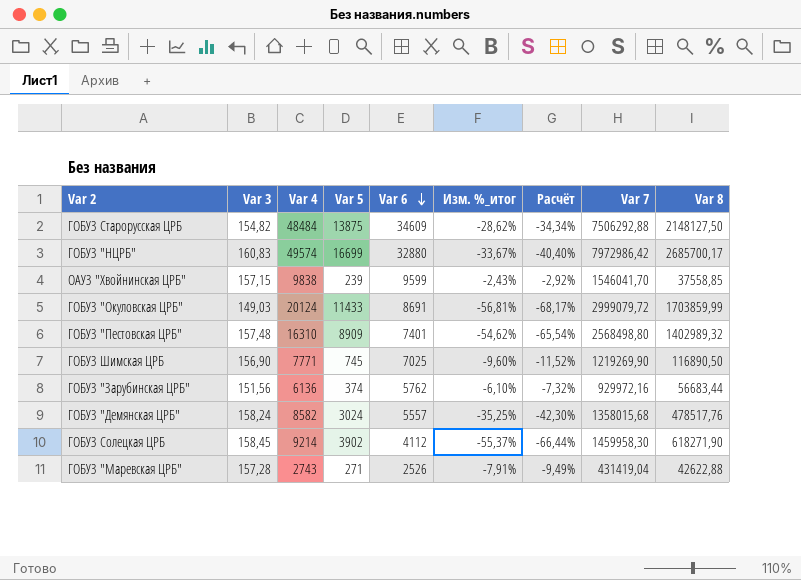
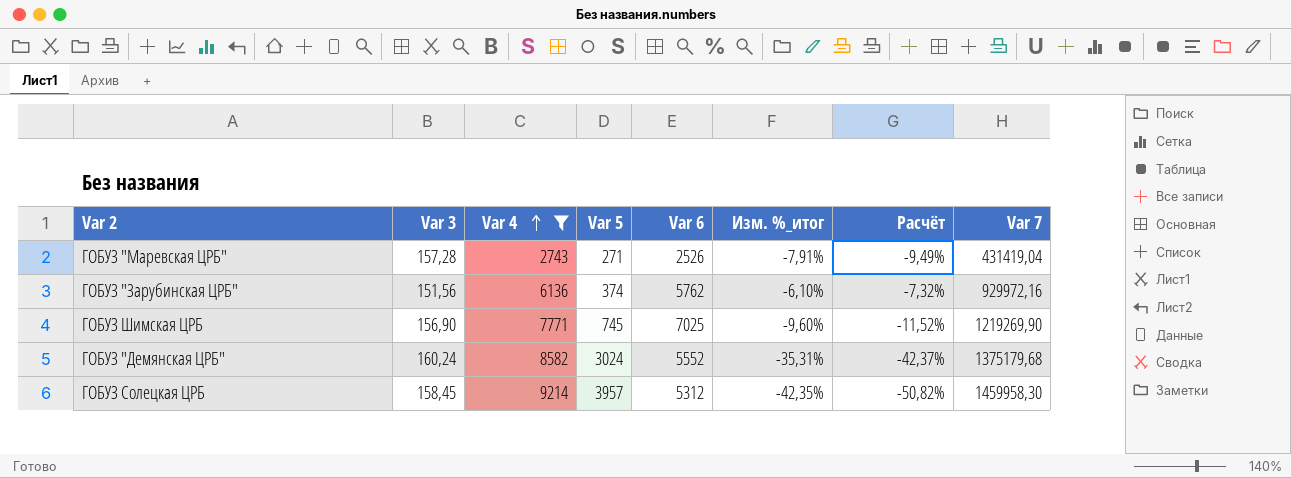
filter: none -> Var 4 <= 9214
row order: Var 6 descending -> Var 4 ascending
column Var 8 | formula: [Var 3] * [Var 5] -> none
ГОБУЗ "Демянская ЦРБ" | Var 3: 158,24 -> 160,24
ГОБУЗ "Демянская ЦРБ" | Var 6: 5557 -> 5552
ГОБУЗ "Демянская ЦРБ" | Изм. %_итог: -35,25% -> -35,31%
ГОБУЗ "Демянская ЦРБ" | Расчёт: -42,30% -> -42,37%
ГОБУЗ "Демянская ЦРБ" | Var 7: 1358015,68 -> 1375179,68
ГОБУЗ Солецкая ЦРБ | Var 5: 3902 -> 3957
ГОБУЗ Солецкая ЦРБ | Var 6: 4112 -> 5312
ГОБУЗ Солецкая ЦРБ | Изм. %_итог: -55,37% -> -42,35%
ГОБУЗ Солецкая ЦРБ | Расчёт: -66,44% -> -50,82%

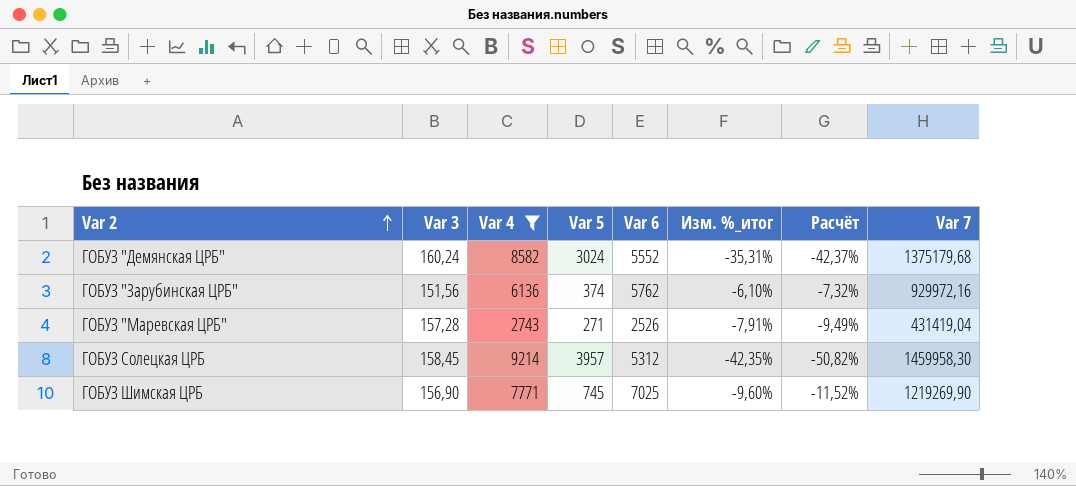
row order: Var 4 ascending -> Var 2 ascending

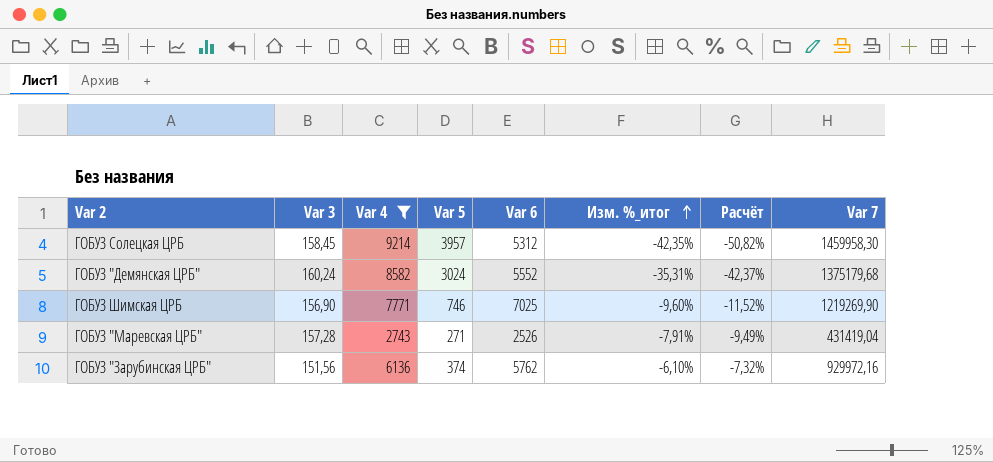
row order: Var 2 ascending -> Изм. %_итог ascending
ГОБУЗ Шимская ЦРБ | Var 5: 745 -> 746

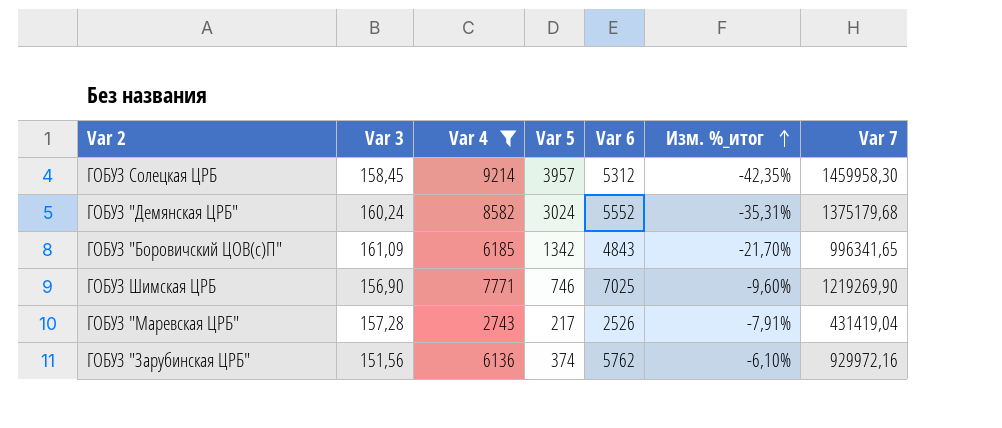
column Расчёт | formula: [Изм. %_итог] * 1,2 -> none
row ГОБУЗ "Боровичский ЦОВ(с)П": none -> 161,09 | 6185 | 1342 | 4843 | -21,70% | 996341,65
ГОБУЗ "Маревская ЦРБ" | Var 5: 271 -> 217

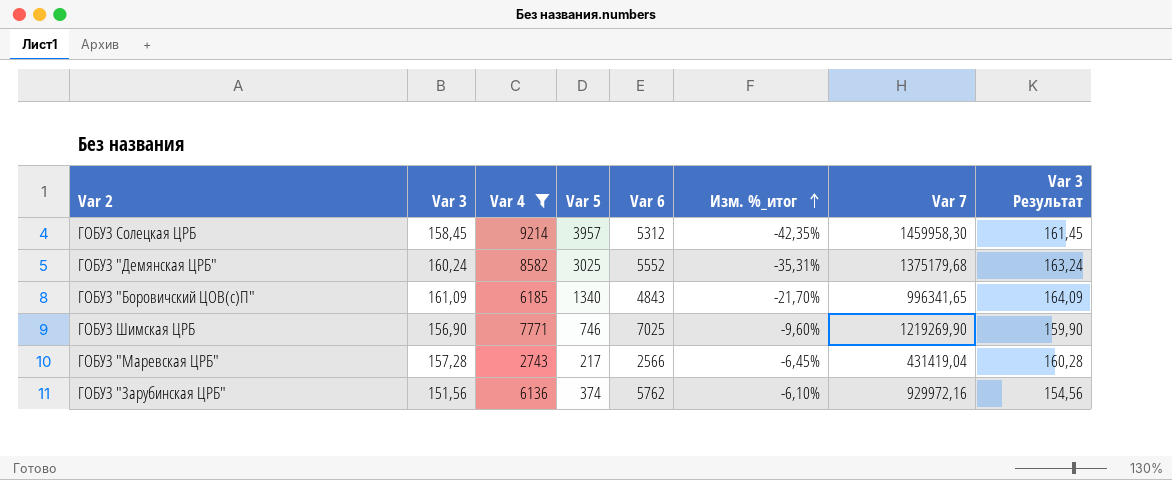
column Var 3 Результат | formula: none -> [Var 3] + 3
ГОБУЗ "Демянская ЦРБ" | Var 5: 3024 -> 3025
ГОБУЗ "Боровичский ЦОВ(с)П" | Var 5: 1342 -> 1340
ГОБУЗ "Маревская ЦРБ" | Var 6: 2526 -> 2566
ГОБУЗ "Маревская ЦРБ" | Изм. %_итог: -7,91% -> -6,45%

